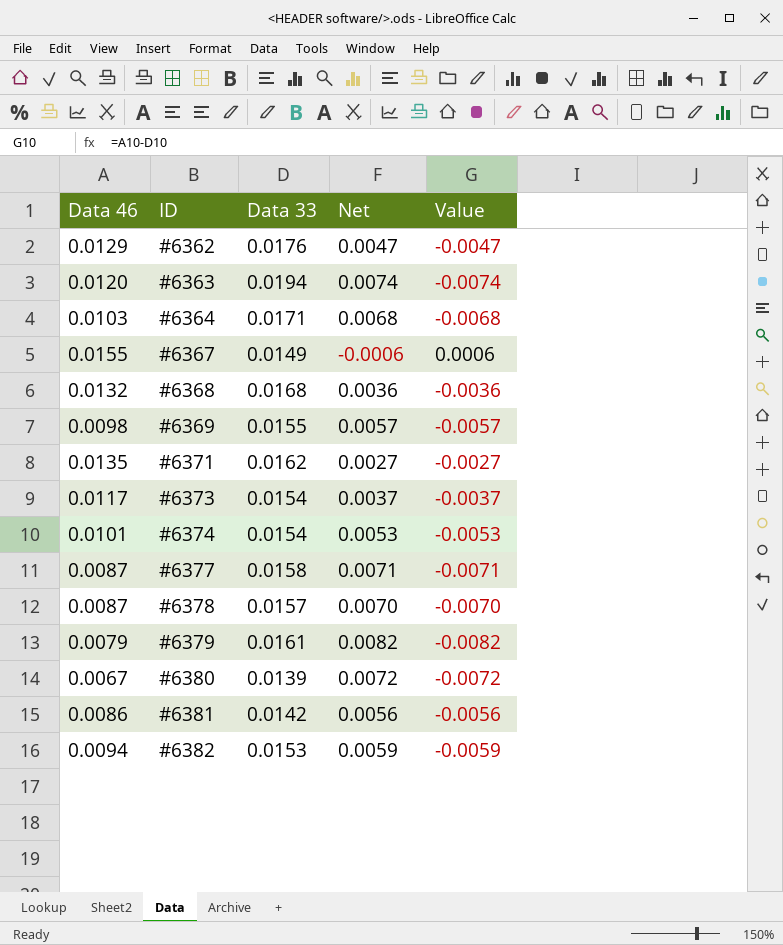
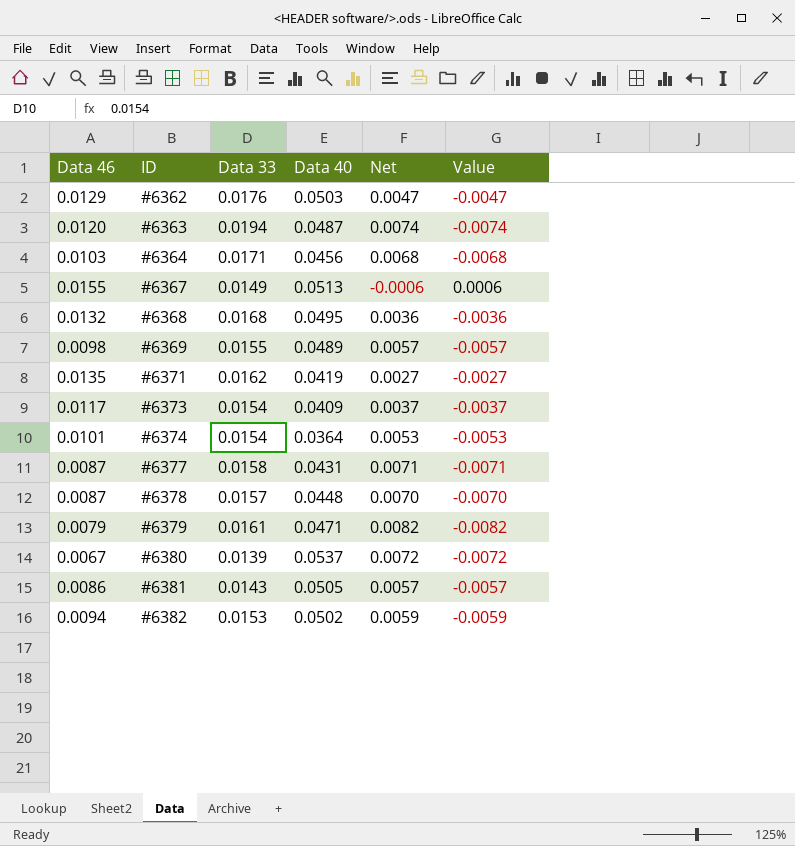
column Data 40 | position: none -> 4
#6381 | Data 33: 0.0142 -> 0.0143
#6381 | Net: 0.0056 -> 0.0057
#6381 | Value: -0.0056 -> -0.0057

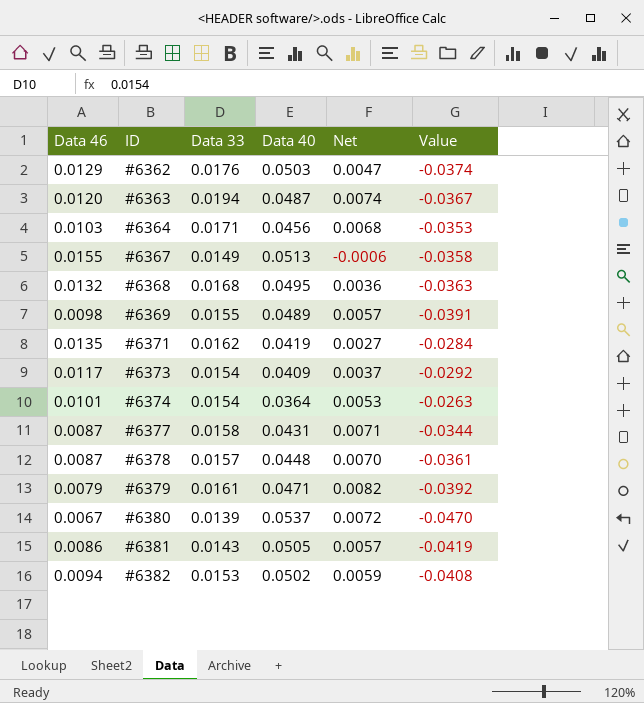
column Value | formula: [Data 46] - [Data 33] -> [Data 46] - [Data 40]

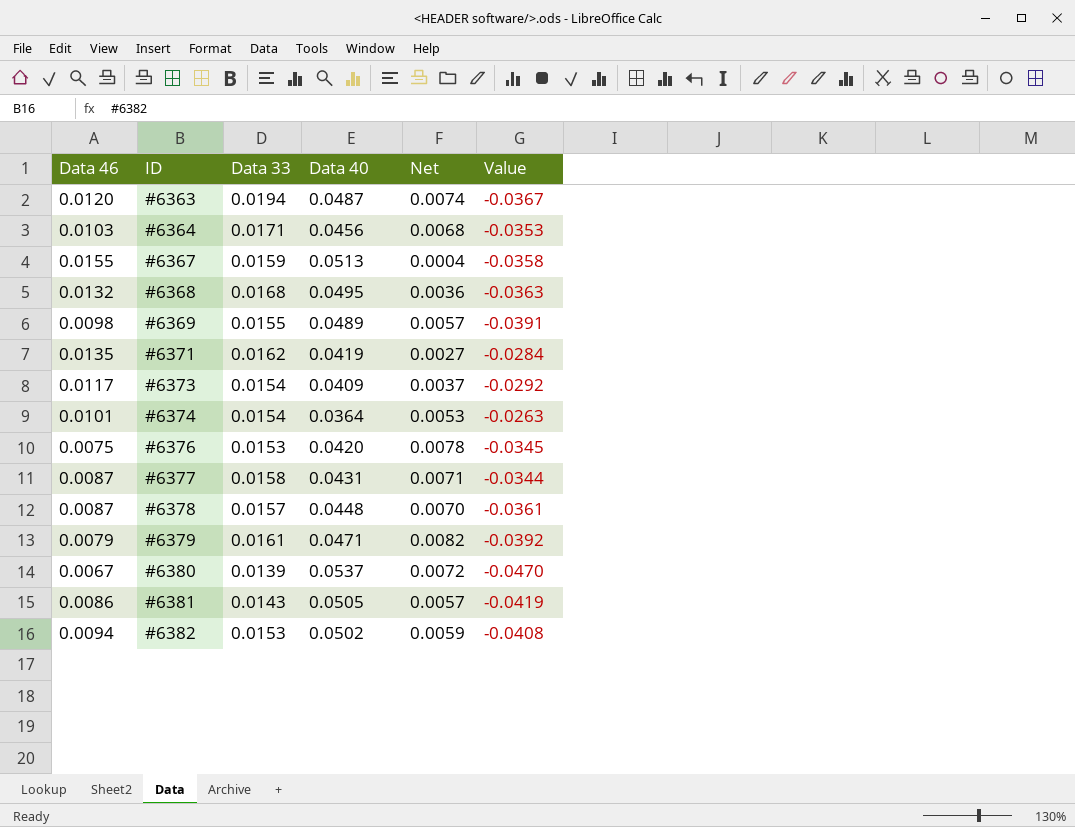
row #6362: 0.0129 | 0.0176 | 0.0503 | 0.0047 | -0.0374 -> none
#6367 | Data 33: 0.0149 -> 0.0159
#6367 | Net: -0.0006 -> 0.0004
row #6376: none -> 0.0075 | 0.0153 | 0.0420 | 0.0078 | -0.0345

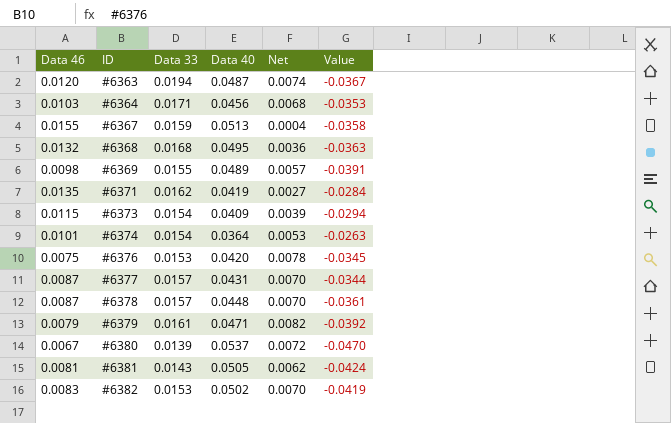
#6373 | Data 46: 0.0117 -> 0.0115
#6373 | Net: 0.0037 -> 0.0039
#6373 | Value: -0.0292 -> -0.0294
#6377 | Data 33: 0.0158 -> 0.0157
#6377 | Net: 0.0071 -> 0.0070
#6381 | Data 46: 0.0086 -> 0.0081
#6381 | Net: 0.0057 -> 0.0062
#6381 | Value: -0.0419 -> -0.0424
#6382 | Data 46: 0.0094 -> 0.0083
#6382 | Net: 0.0059 -> 0.0070
#6382 | Value: -0.0408 -> -0.0419

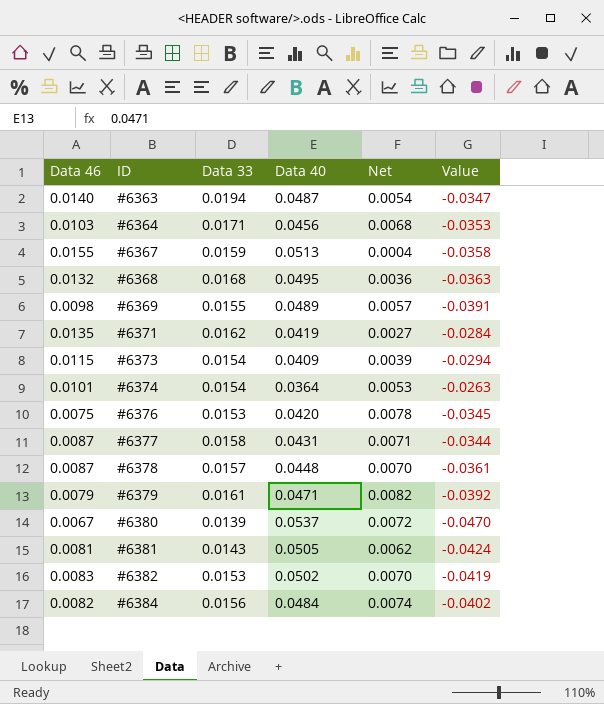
#6363 | Data 46: 0.0120 -> 0.0140
#6363 | Net: 0.0074 -> 0.0054
#6363 | Value: -0.0367 -> -0.0347
#6377 | Data 33: 0.0157 -> 0.0158
#6377 | Net: 0.0070 -> 0.0071
row #6384: none -> 0.0082 | 0.0156 | 0.0484 | 0.0074 | -0.0402

